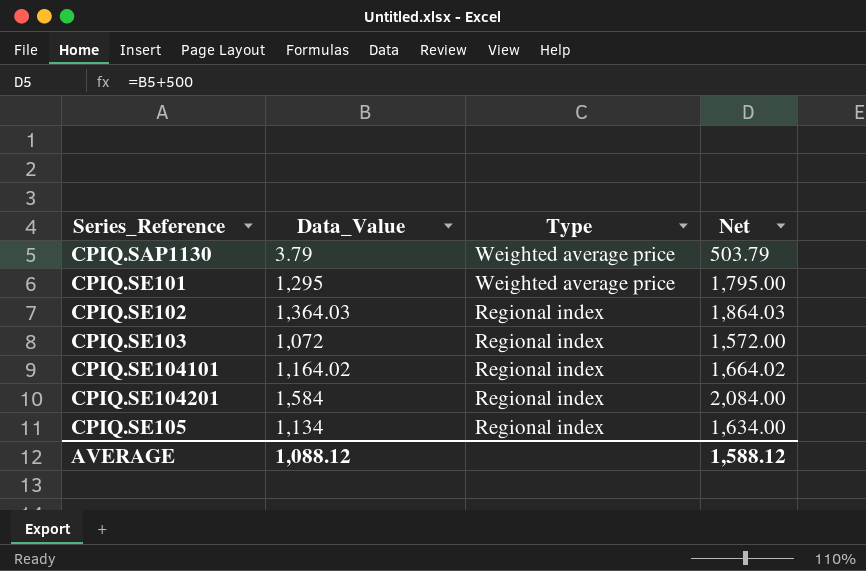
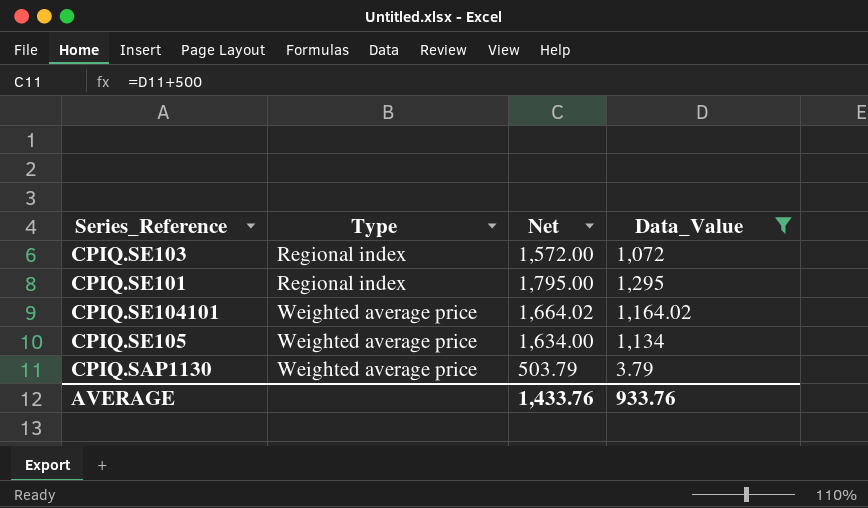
filter: none -> Data_Value <= 1,295
row order: Type descending -> Type ascending
column Data_Value | position: 2 -> 4
CPIQ.SE101 | Type: Weighted average price -> Regional index
CPIQ.SE104101 | Type: Regional index -> Weighted average price
CPIQ.SE105 | Type: Regional index -> Weighted average price
AVERAGE | Net: 1,588.12 -> 1,433.76
AVERAGE | Data_Value: 1,088.12 -> 933.76

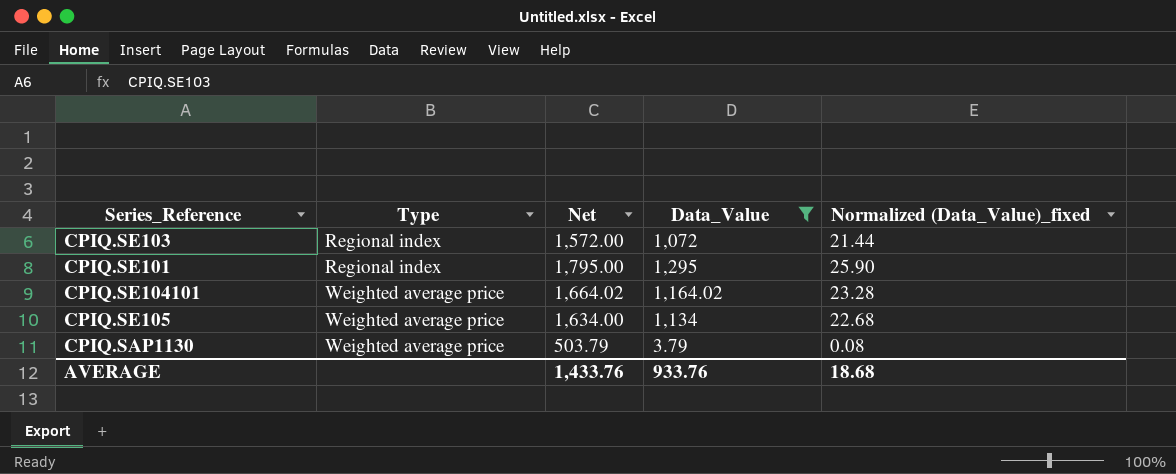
column Normalized (Data_Value)_fixed | formula: none -> [Data_Value] * 0.02

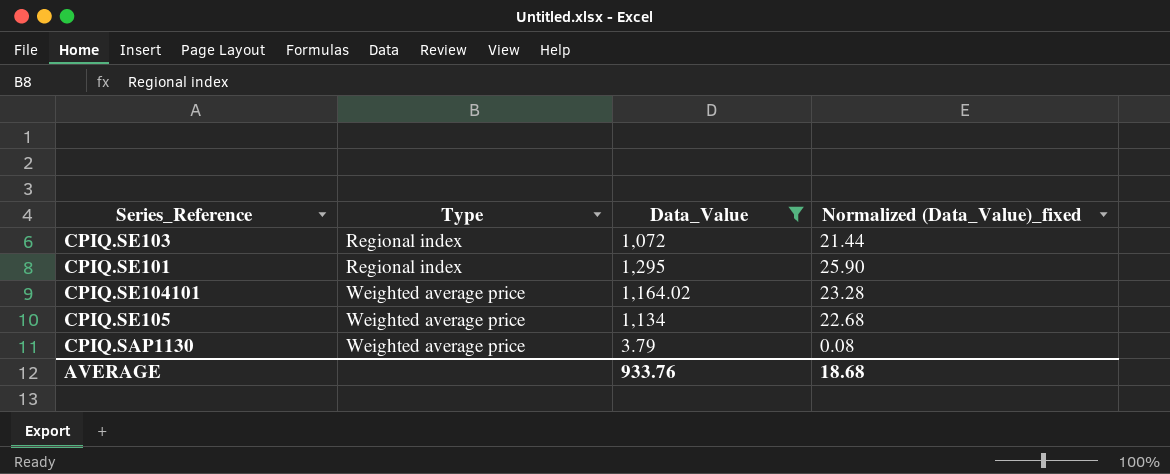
column Net | formula: [Data_Value] + 500 -> none

